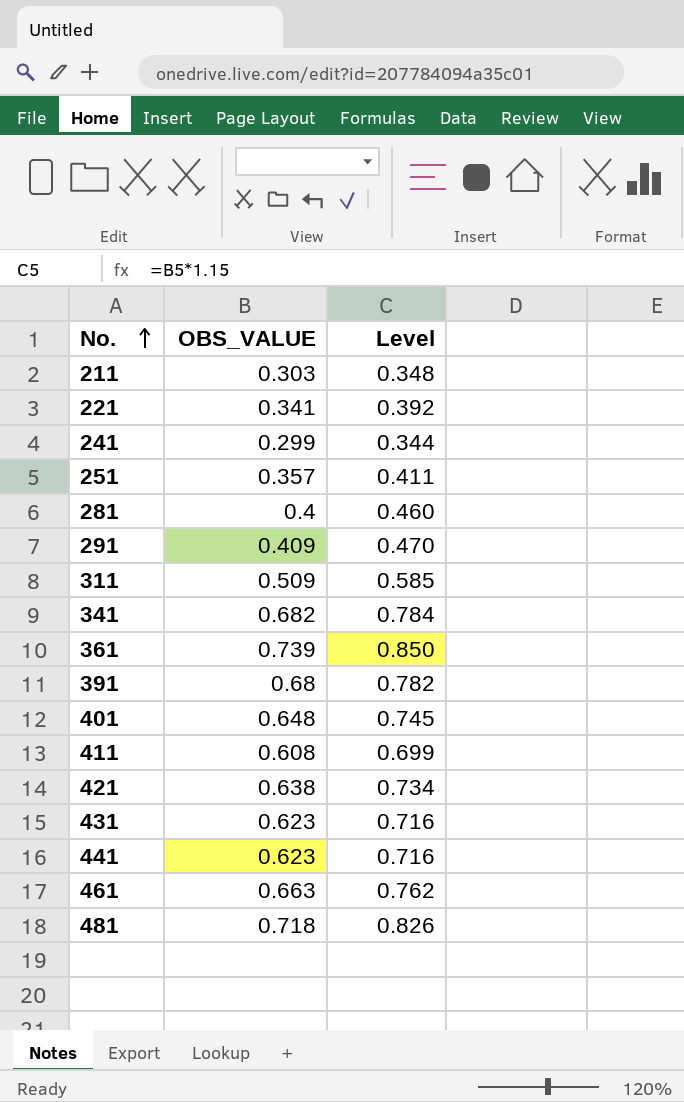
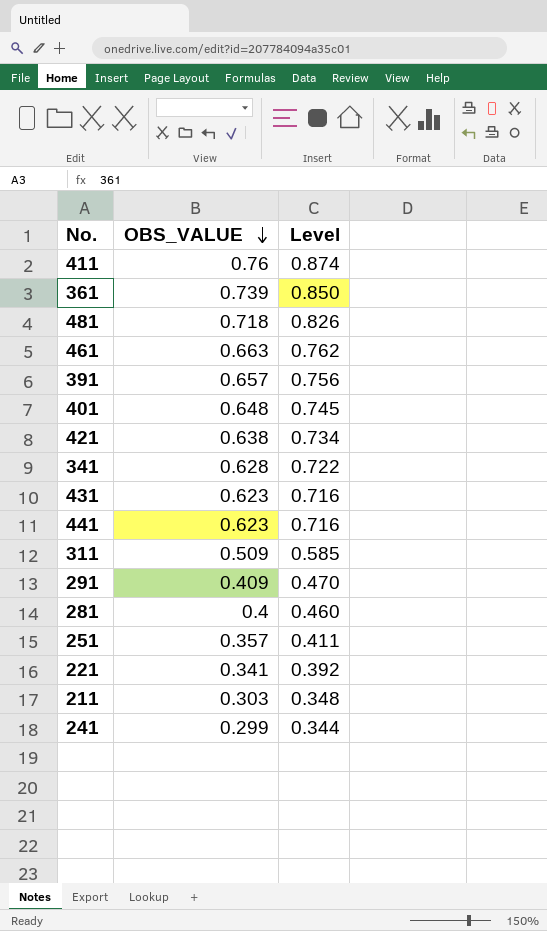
row order: No. ascending -> OBS_VALUE descending
411 | OBS_VALUE: 0.608 -> 0.76
411 | Level: 0.699 -> 0.874
391 | OBS_VALUE: 0.68 -> 0.657
391 | Level: 0.782 -> 0.756
341 | OBS_VALUE: 0.682 -> 0.628
341 | Level: 0.784 -> 0.722

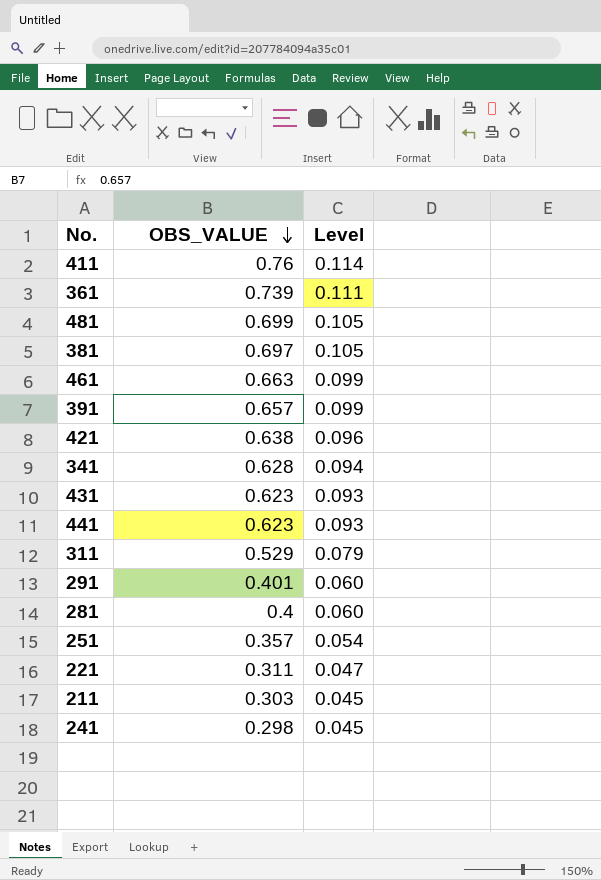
column Level | formula: [OBS_VALUE] * 1.15 -> [OBS_VALUE] * 0.15
row 401: 0.648 | 0.745 -> none
481 | OBS_VALUE: 0.718 -> 0.699
row 381: none -> 0.697 | 0.105
311 | OBS_VALUE: 0.509 -> 0.529
291 | OBS_VALUE: 0.409 -> 0.401
221 | OBS_VALUE: 0.341 -> 0.311
241 | OBS_VALUE: 0.299 -> 0.298

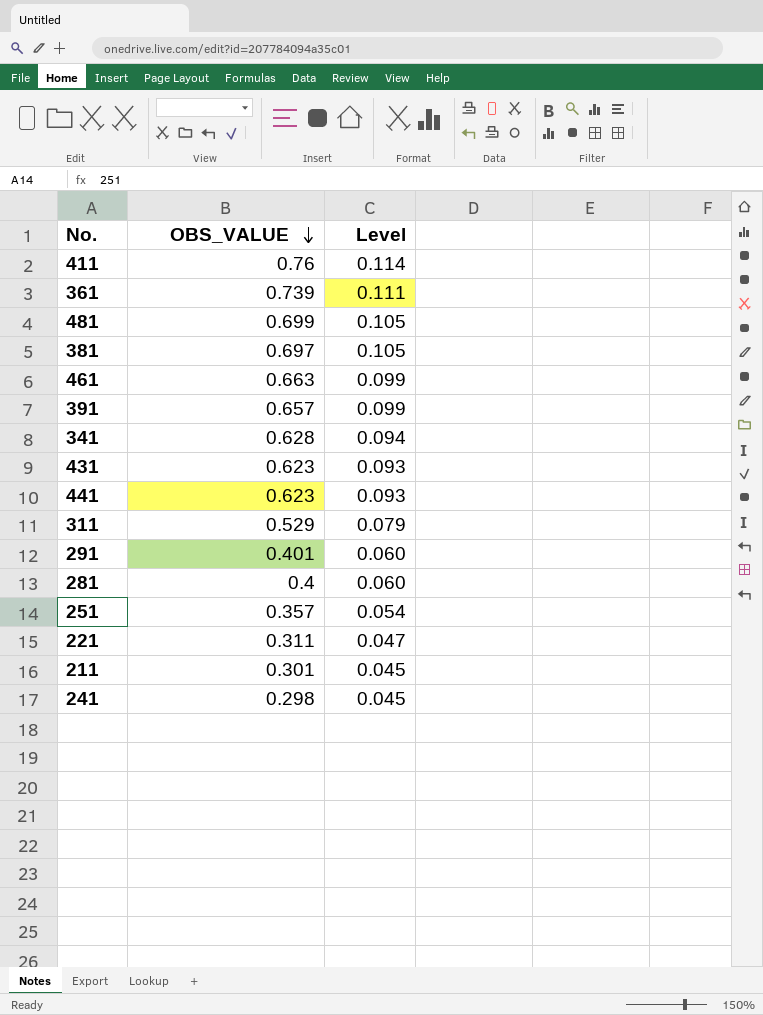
row 421: 0.638 | 0.096 -> none
211 | OBS_VALUE: 0.303 -> 0.301

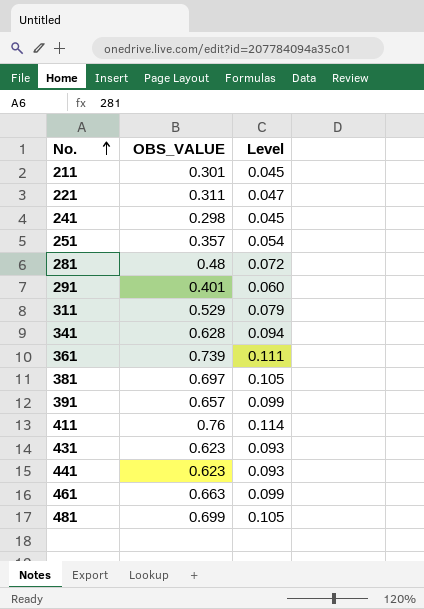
row order: OBS_VALUE descending -> No. ascending
281 | OBS_VALUE: 0.4 -> 0.48
281 | Level: 0.060 -> 0.072

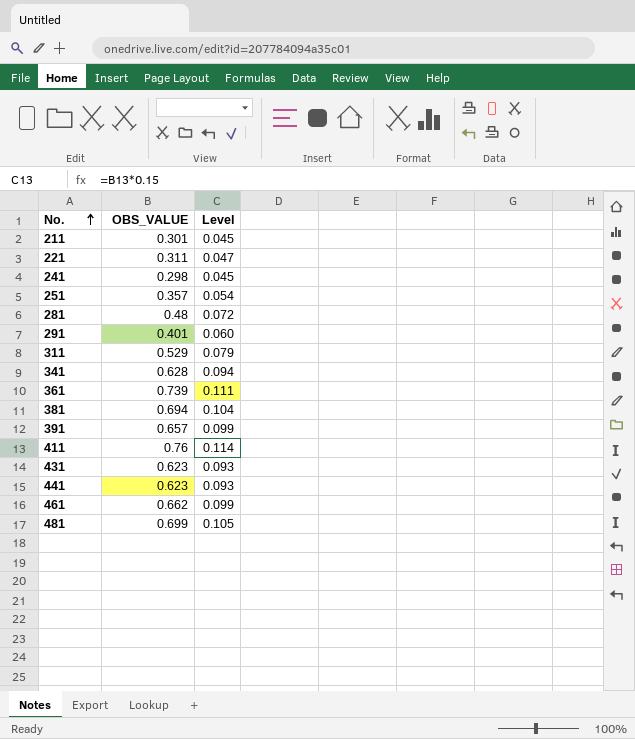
381 | OBS_VALUE: 0.697 -> 0.694
381 | Level: 0.105 -> 0.104
461 | OBS_VALUE: 0.663 -> 0.662

